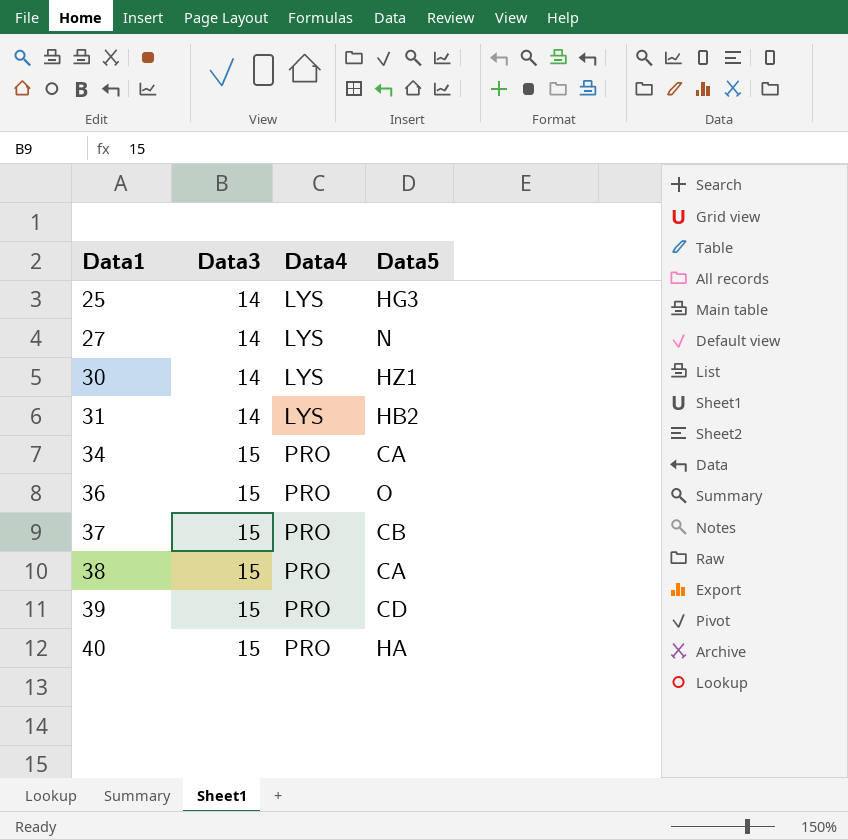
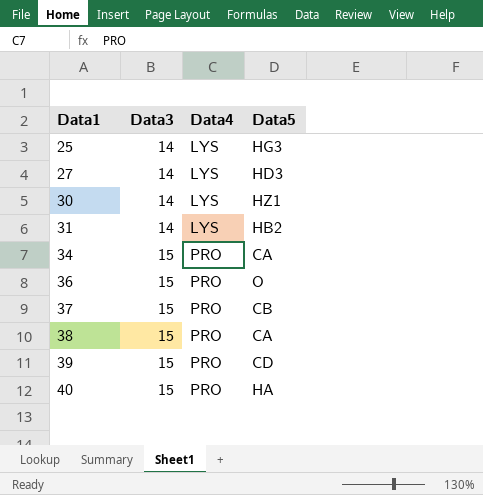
27 | Data5: N -> HD3

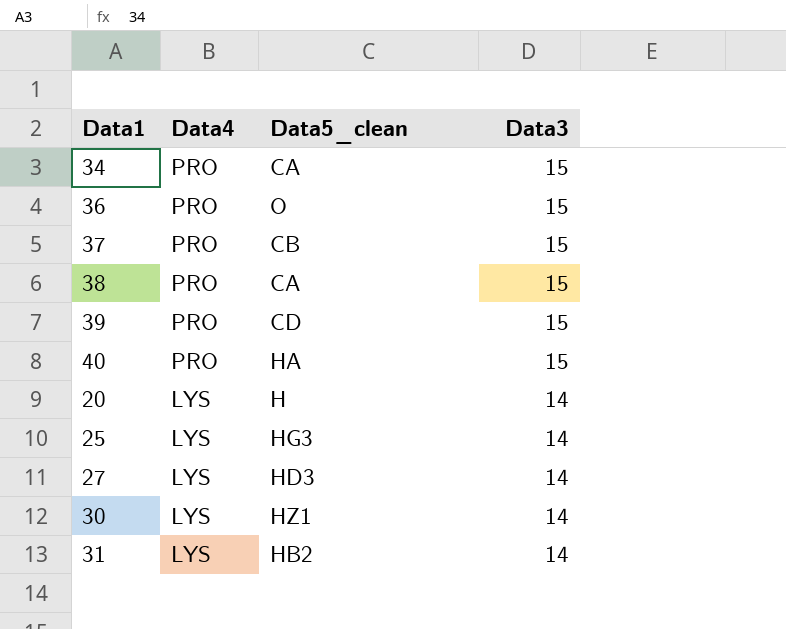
row order: Data1 ascending -> Data4 descending
column name: Data5 -> Data5_clean
column Data3 | position: 2 -> 4
row 20: none -> LYS | H | 14

